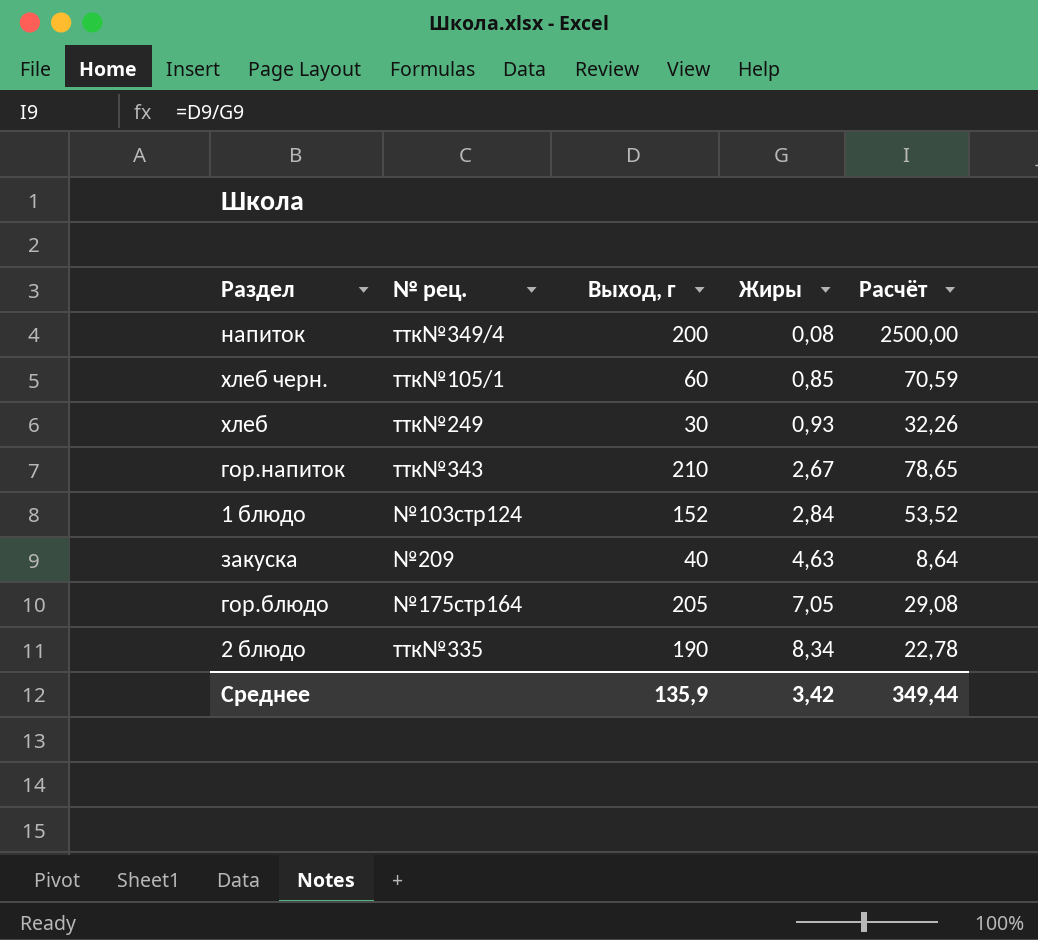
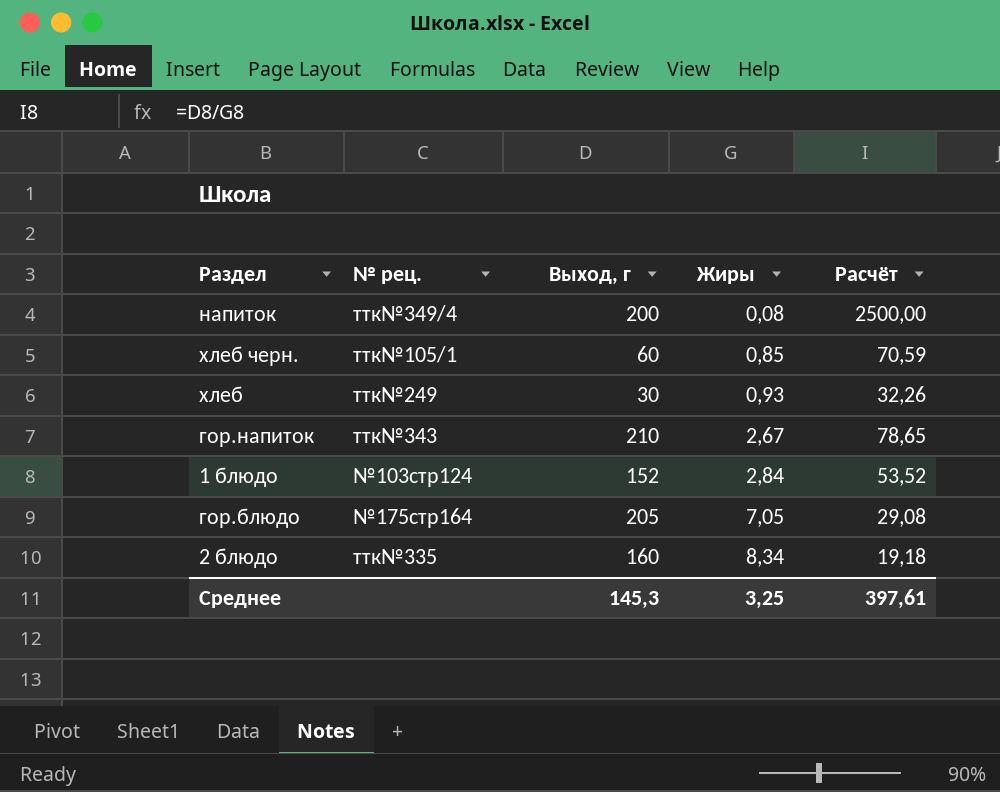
row закуска: №209 | 40 | 4,63 | 8,64 -> none
2 блюдо | Выход, г: 190 -> 160
2 блюдо | Расчёт: 22,78 -> 19,18
Среднее | Выход, г: 135,9 -> 145,3
Среднее | Жиры: 3,42 -> 3,25
Среднее | Расчёт: 349,44 -> 397,61

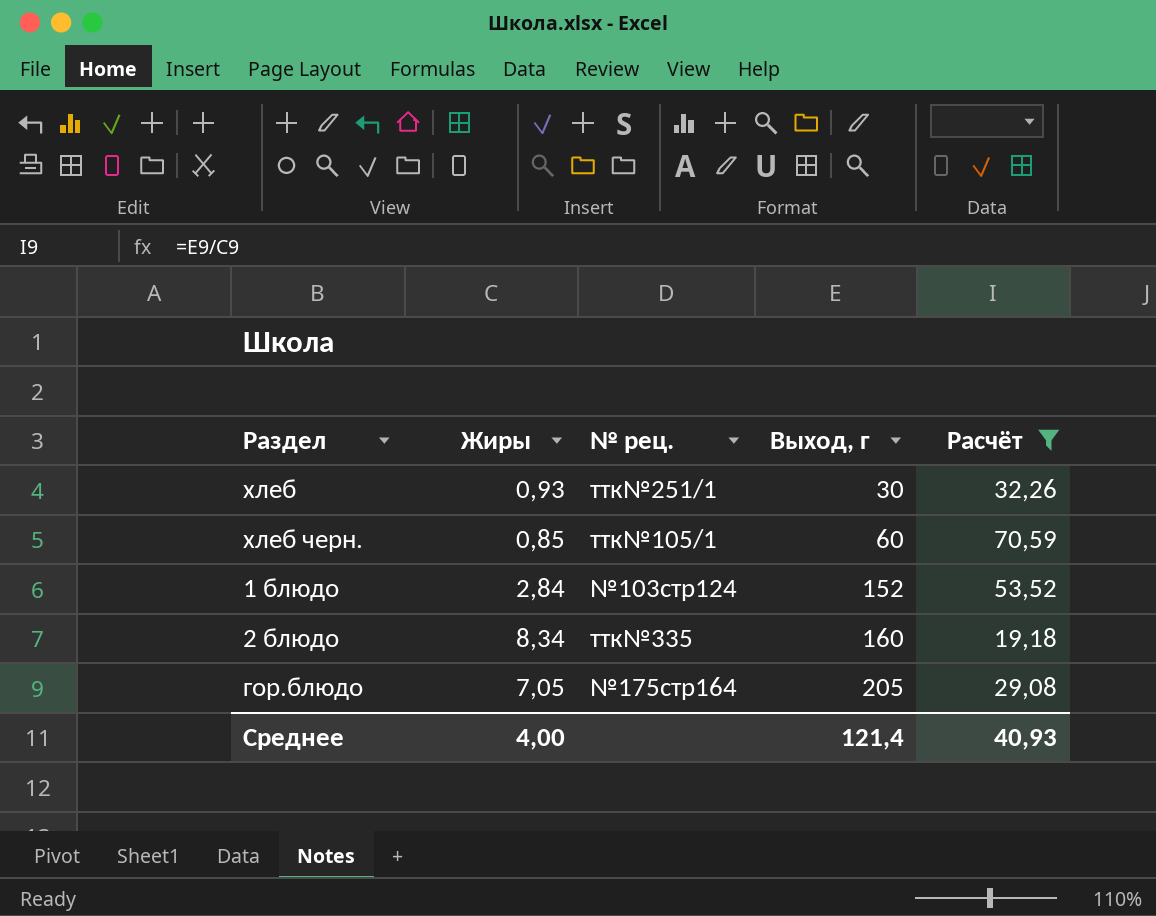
filter: none -> Расчёт <= 70,59
row order: Жиры ascending -> Выход, г ascending
column Жиры | position: 4 -> 2
хлеб | № рец.: ттк№249 -> ттк№251/1
Среднее | Жиры: 3,25 -> 4,00
Среднее | Выход, г: 145,3 -> 121,4
Среднее | Расчёт: 397,61 -> 40,93

